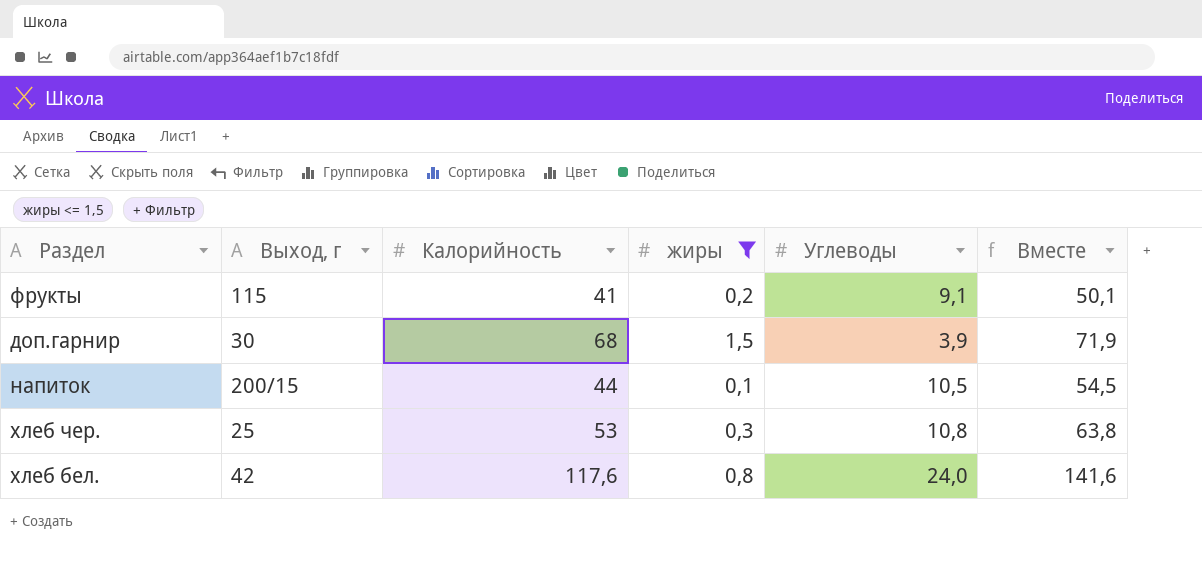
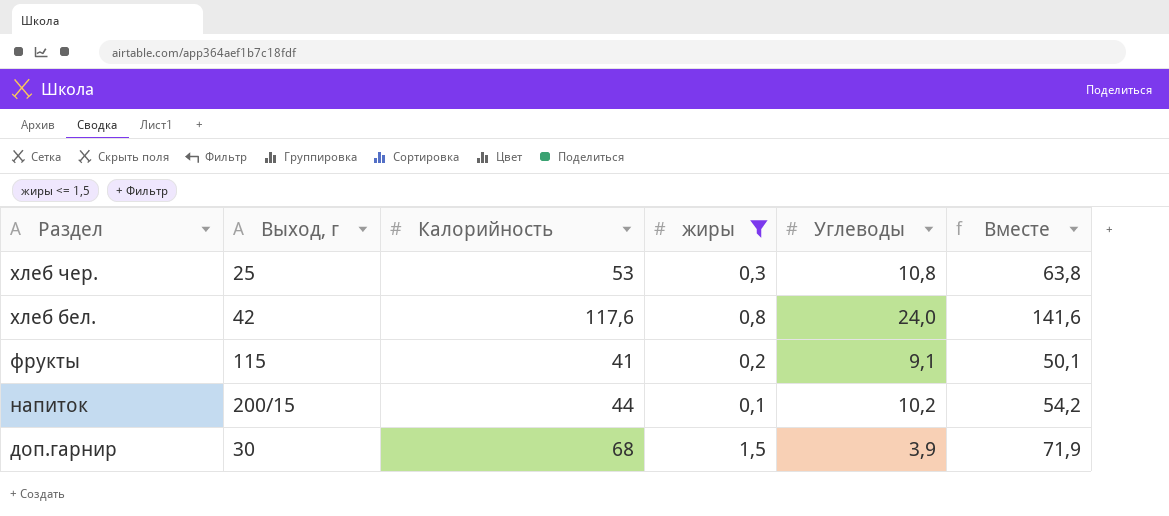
row order: none -> Раздел descending
напиток | Углеводы: 10,5 -> 10,2
напиток | Вместе: 54,5 -> 54,2

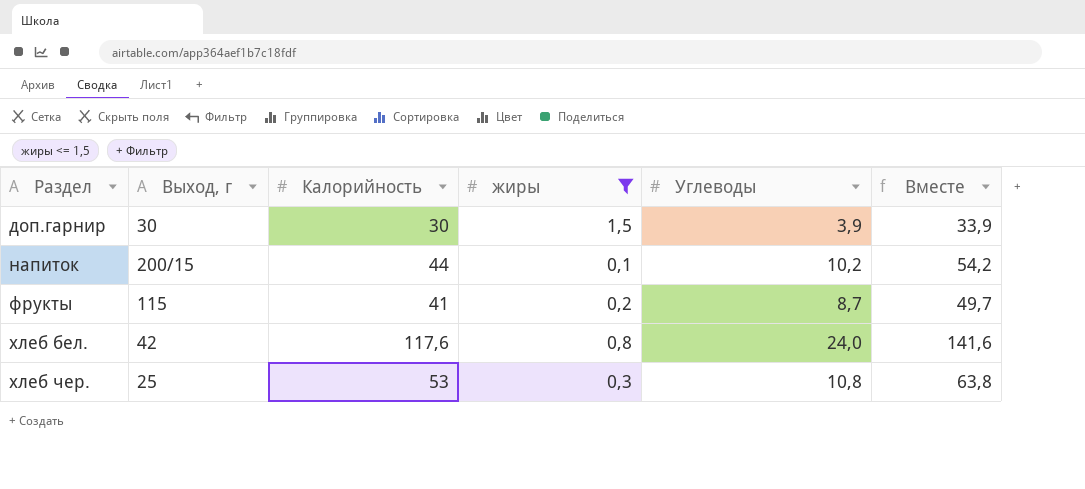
row order: Раздел descending -> Раздел ascending
доп.гарнир | Калорийность: 68 -> 30
доп.гарнир | Вместе: 71,9 -> 33,9
фрукты | Углеводы: 9,1 -> 8,7
фрукты | Вместе: 50,1 -> 49,7

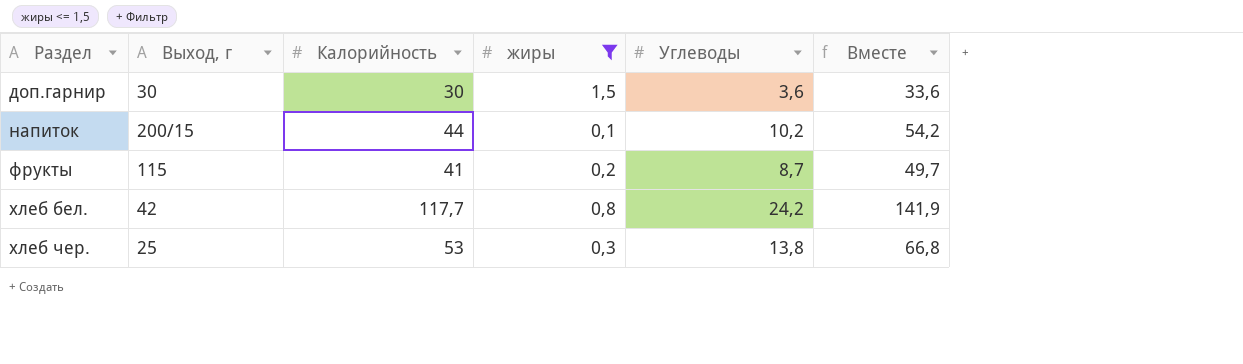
доп.гарнир | Углеводы: 3,9 -> 3,6
доп.гарнир | Вместе: 33,9 -> 33,6
хлеб бел. | Калорийность: 117,6 -> 117,7
хлеб бел. | Углеводы: 24,0 -> 24,2
хлеб бел. | Вместе: 141,6 -> 141,9
хлеб чер. | Углеводы: 10,8 -> 13,8
хлеб чер. | Вместе: 63,8 -> 66,8

